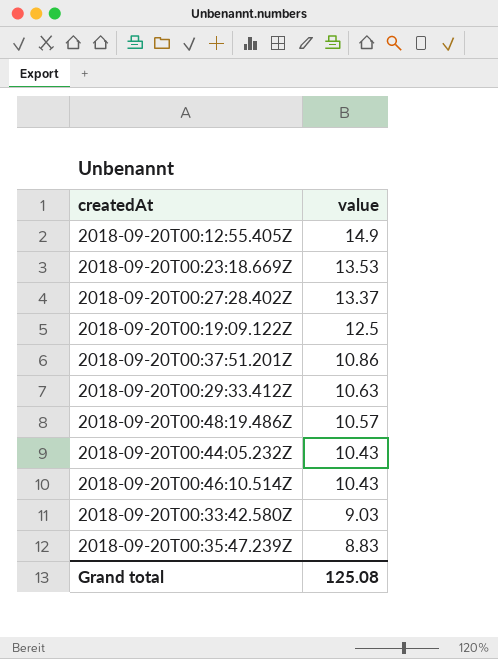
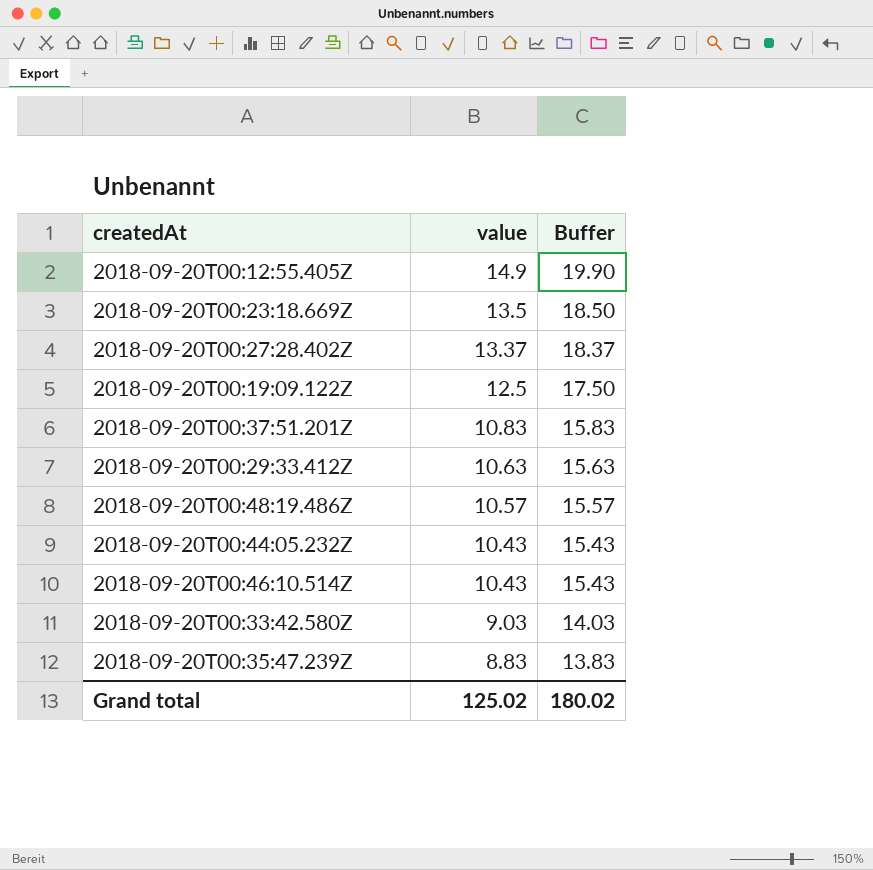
column Buffer | formula: none -> [value] + 5
2018-09-20T00:23:18.669Z | value: 13.53 -> 13.5
2018-09-20T00:37:51.201Z | value: 10.86 -> 10.83
Grand total | value: 125.08 -> 125.02

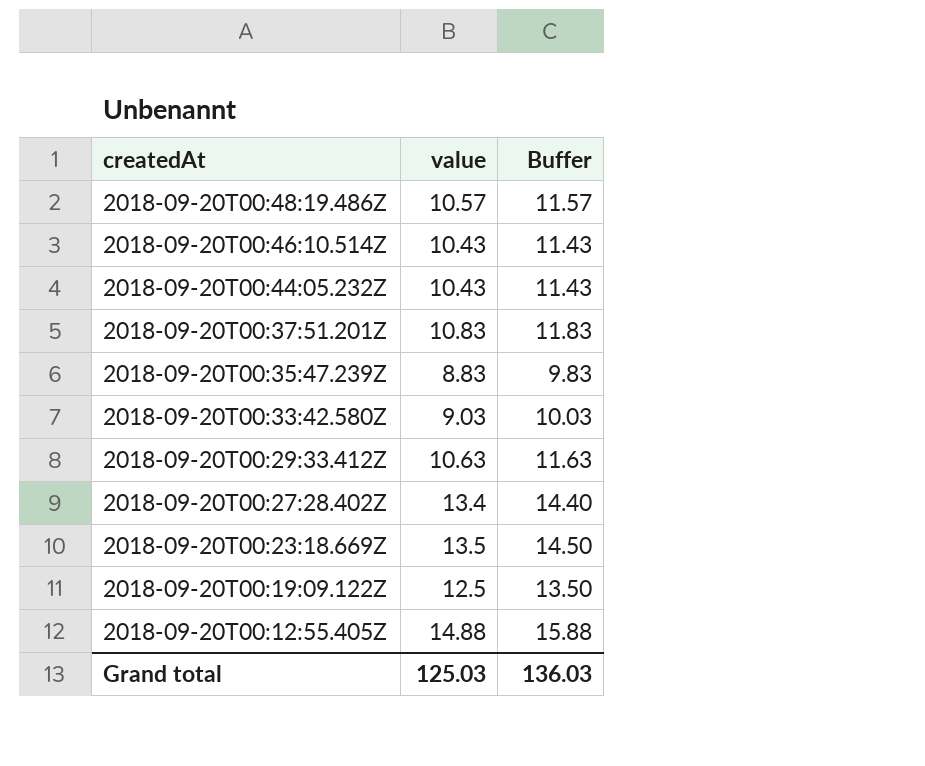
row order: value descending -> createdAt descending
column Buffer | formula: [value] + 5 -> [value] + 1
2018-09-20T00:27:28.402Z | value: 13.37 -> 13.4
2018-09-20T00:12:55.405Z | value: 14.9 -> 14.88
Grand total | value: 125.02 -> 125.03
Grand total | Buffer: 180.02 -> 136.03

